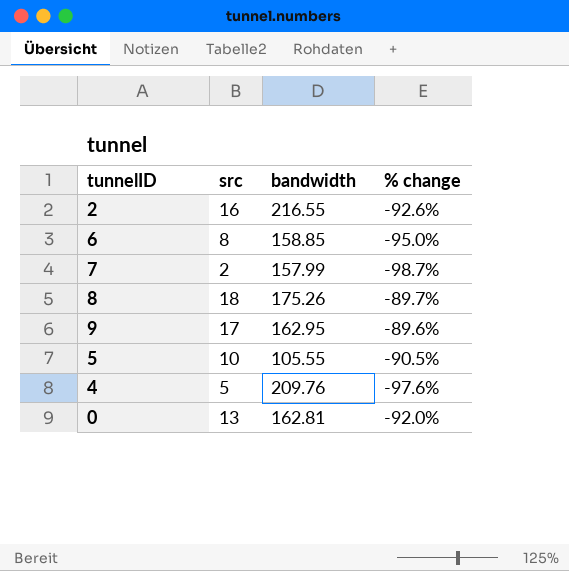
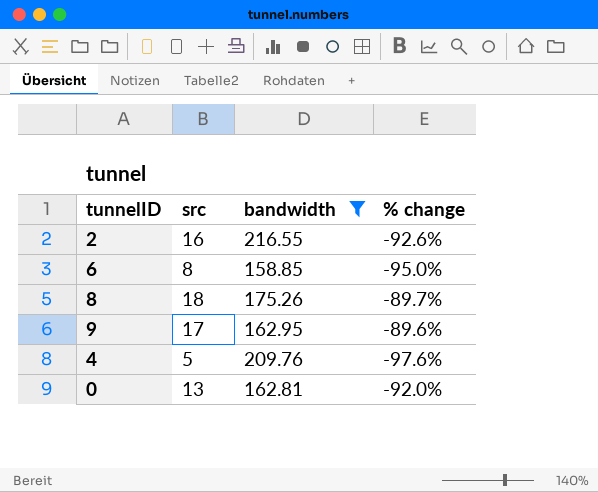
filter: none -> bandwidth >= 158.85

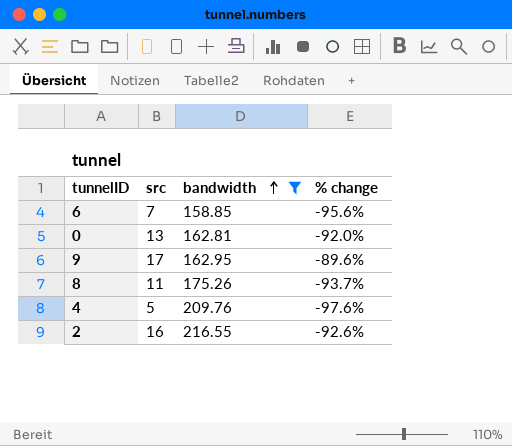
row order: none -> bandwidth ascending
6 | src: 8 -> 7
6 | % change: -95.0% -> -95.6%
8 | src: 18 -> 11
8 | % change: -89.7% -> -93.7%

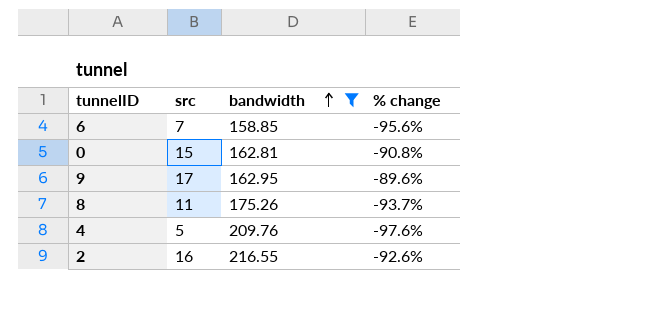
0 | src: 13 -> 15
0 | % change: -92.0% -> -90.8%

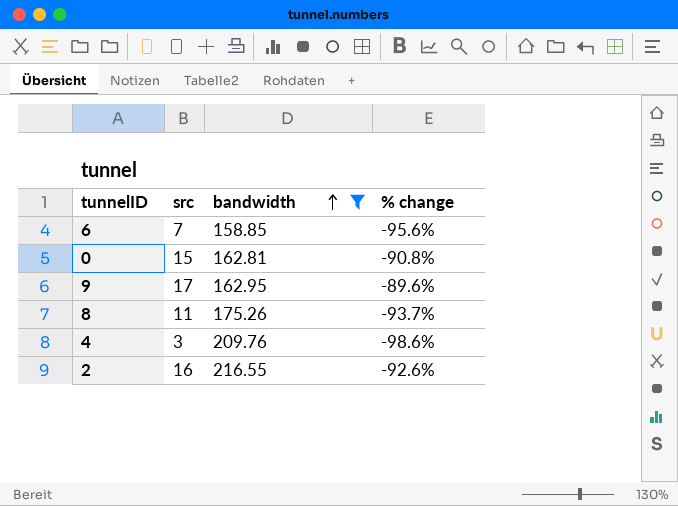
4 | src: 5 -> 3
4 | % change: -97.6% -> -98.6%

